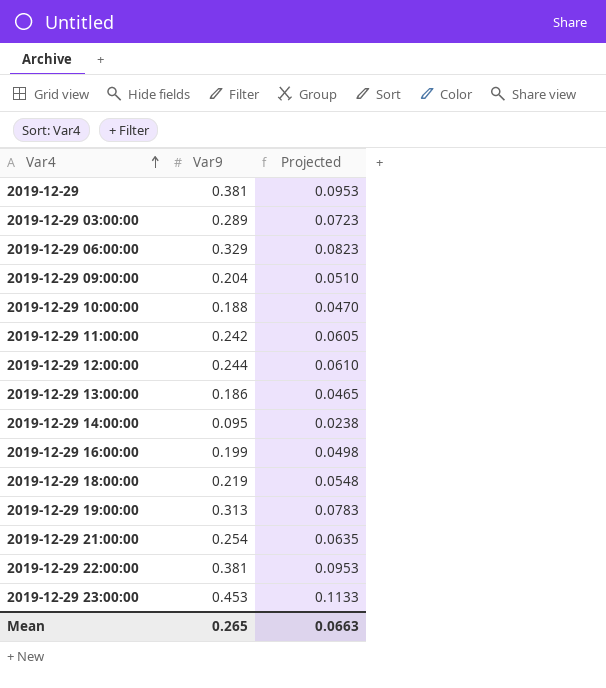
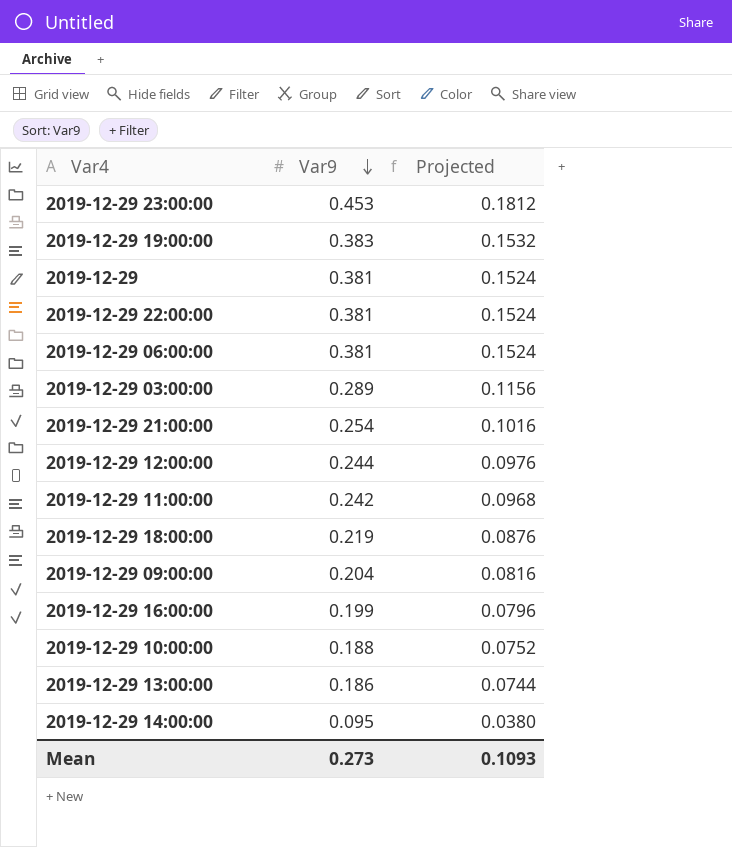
row order: Var4 ascending -> Var9 descending
column Projected | formula: [Var9] * 0.25 -> [Var9] * 0.4
2019-12-29 19:00:00 | Var9: 0.313 -> 0.383
2019-12-29 06:00:00 | Var9: 0.329 -> 0.381
Mean | Var9: 0.265 -> 0.273
Mean | Projected: 0.0663 -> 0.1093

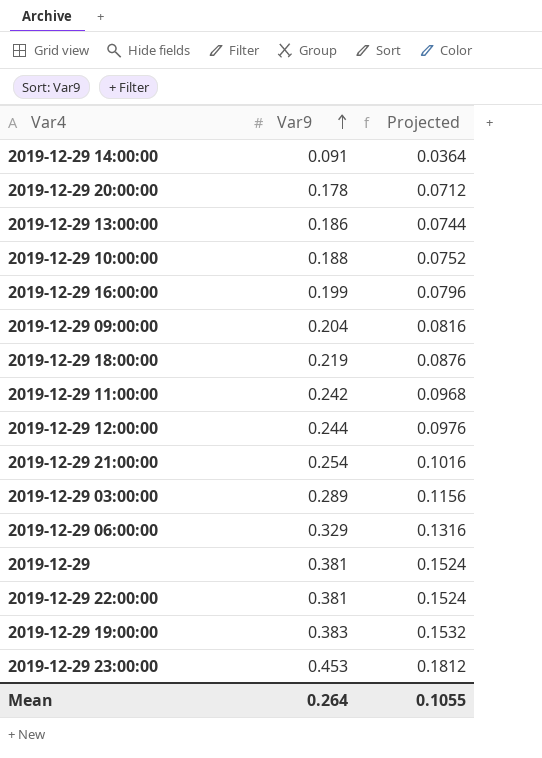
row order: Var9 descending -> Var9 ascending
2019-12-29 14:00:00 | Var9: 0.095 -> 0.091
2019-12-29 14:00:00 | Projected: 0.0380 -> 0.0364
row 2019-12-29 20:00:00: none -> 0.178 | 0.0712
2019-12-29 06:00:00 | Var9: 0.381 -> 0.329
2019-12-29 06:00:00 | Projected: 0.1524 -> 0.1316
Mean | Var9: 0.273 -> 0.264
Mean | Projected: 0.1093 -> 0.1055

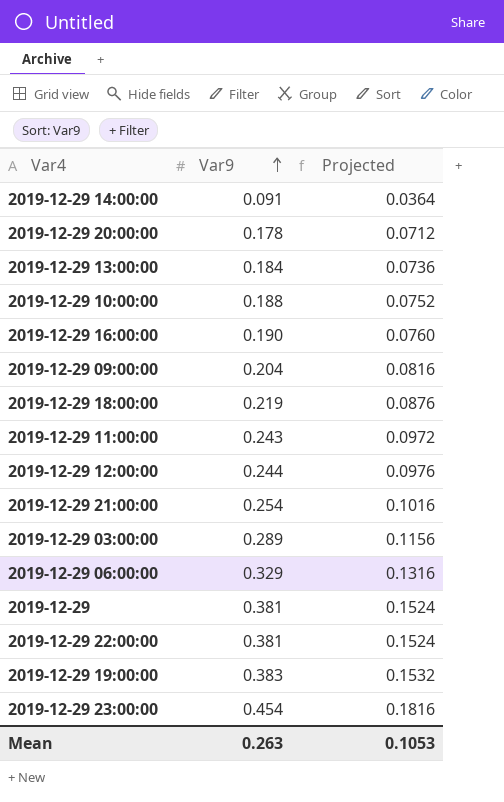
2019-12-29 13:00:00 | Var9: 0.186 -> 0.184
2019-12-29 13:00:00 | Projected: 0.0744 -> 0.0736
2019-12-29 16:00:00 | Var9: 0.199 -> 0.190
2019-12-29 16:00:00 | Projected: 0.0796 -> 0.0760
2019-12-29 11:00:00 | Var9: 0.242 -> 0.243
2019-12-29 11:00:00 | Projected: 0.0968 -> 0.0972
2019-12-29 23:00:00 | Var9: 0.453 -> 0.454
2019-12-29 23:00:00 | Projected: 0.1812 -> 0.1816
Mean | Var9: 0.264 -> 0.263
Mean | Projected: 0.1055 -> 0.1053

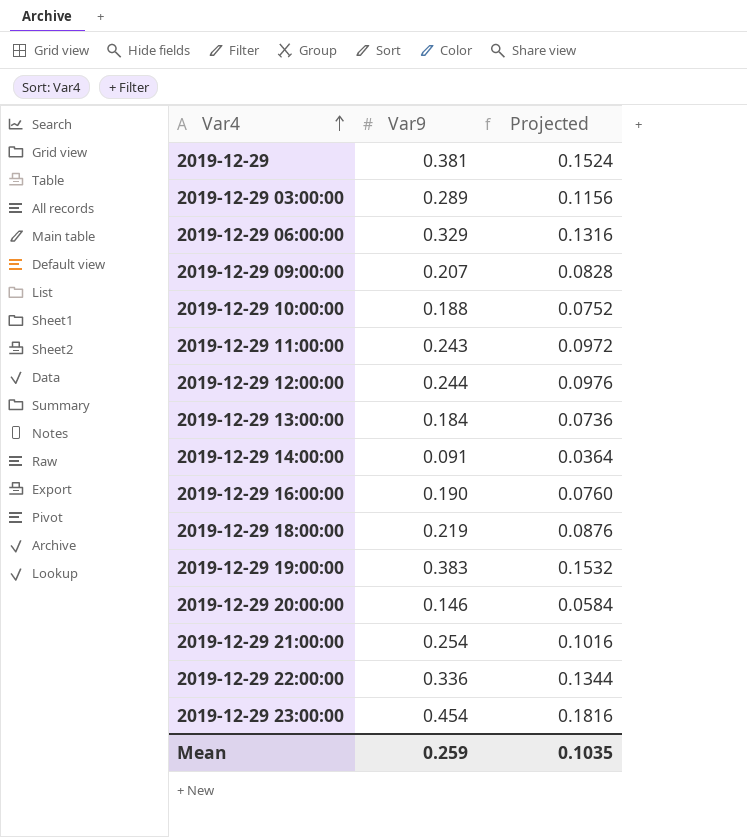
row order: Var9 ascending -> Var4 ascending
2019-12-29 09:00:00 | Var9: 0.204 -> 0.207
2019-12-29 09:00:00 | Projected: 0.0816 -> 0.0828
2019-12-29 20:00:00 | Var9: 0.178 -> 0.146
2019-12-29 20:00:00 | Projected: 0.0712 -> 0.0584
2019-12-29 22:00:00 | Var9: 0.381 -> 0.336
2019-12-29 22:00:00 | Projected: 0.1524 -> 0.1344
Mean | Var9: 0.263 -> 0.259
Mean | Projected: 0.1053 -> 0.1035

